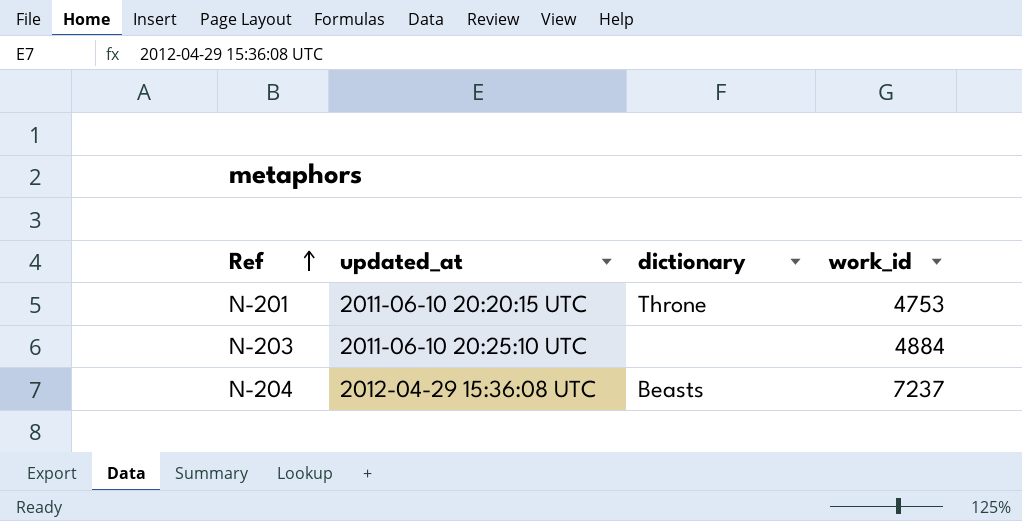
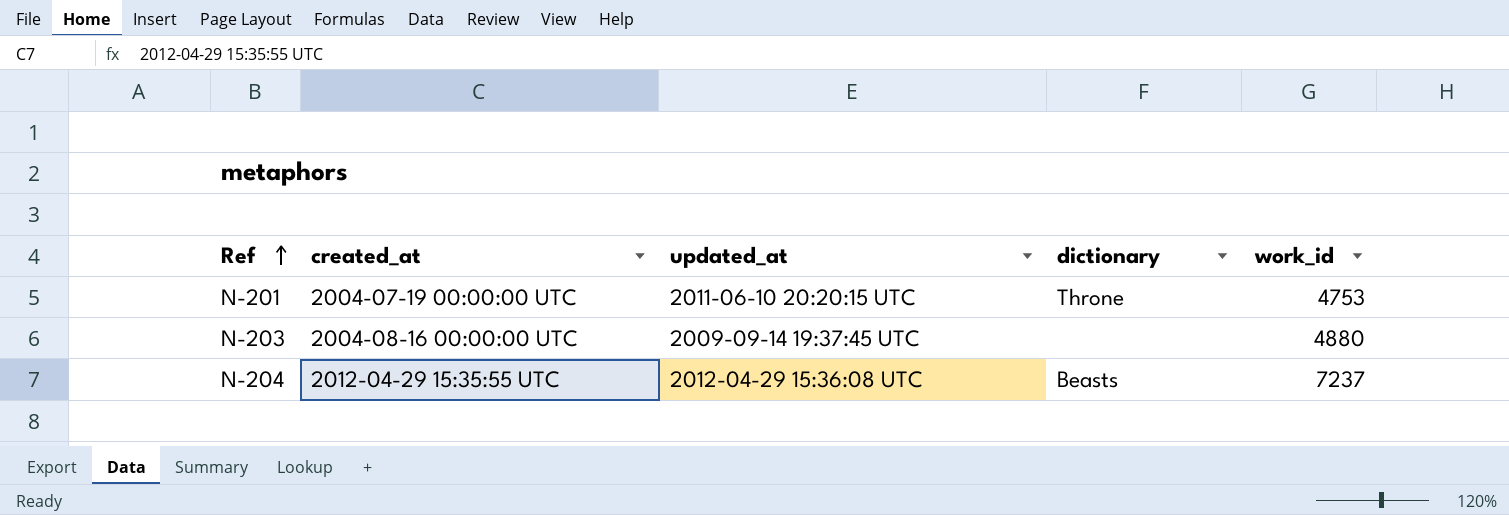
column created_at | position: none -> 2
N-203 | updated_at: 2011-06-10 20:25:10 UTC -> 2009-09-14 19:37:45 UTC
N-203 | work_id: 4884 -> 4880

